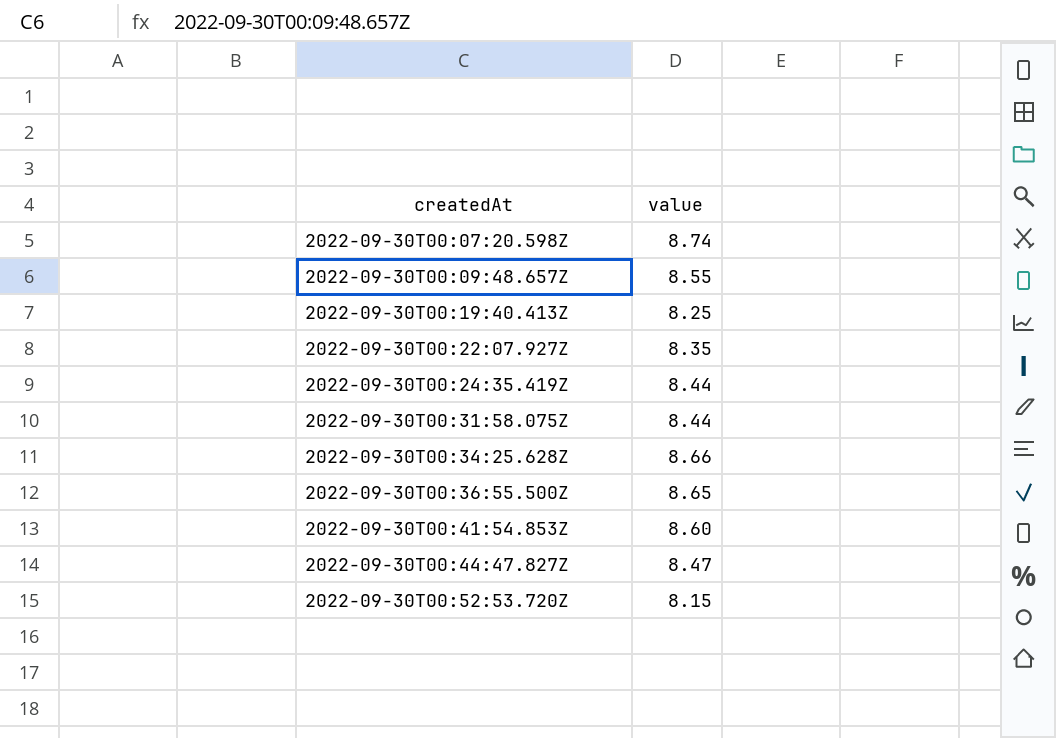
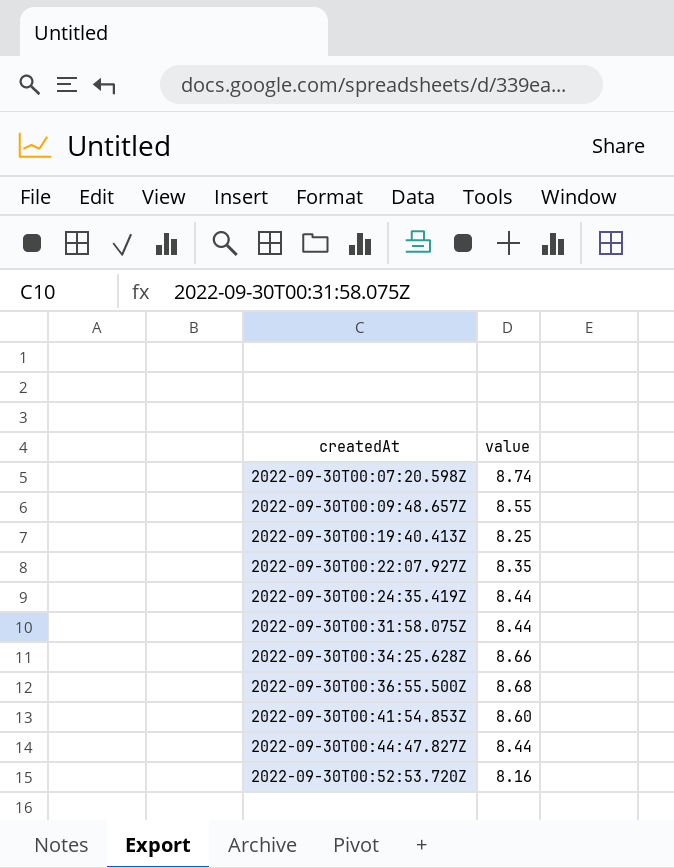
2022-09-30T00:36:55.500Z | value: 8.65 -> 8.68
2022-09-30T00:44:47.827Z | value: 8.47 -> 8.44
2022-09-30T00:52:53.720Z | value: 8.15 -> 8.16

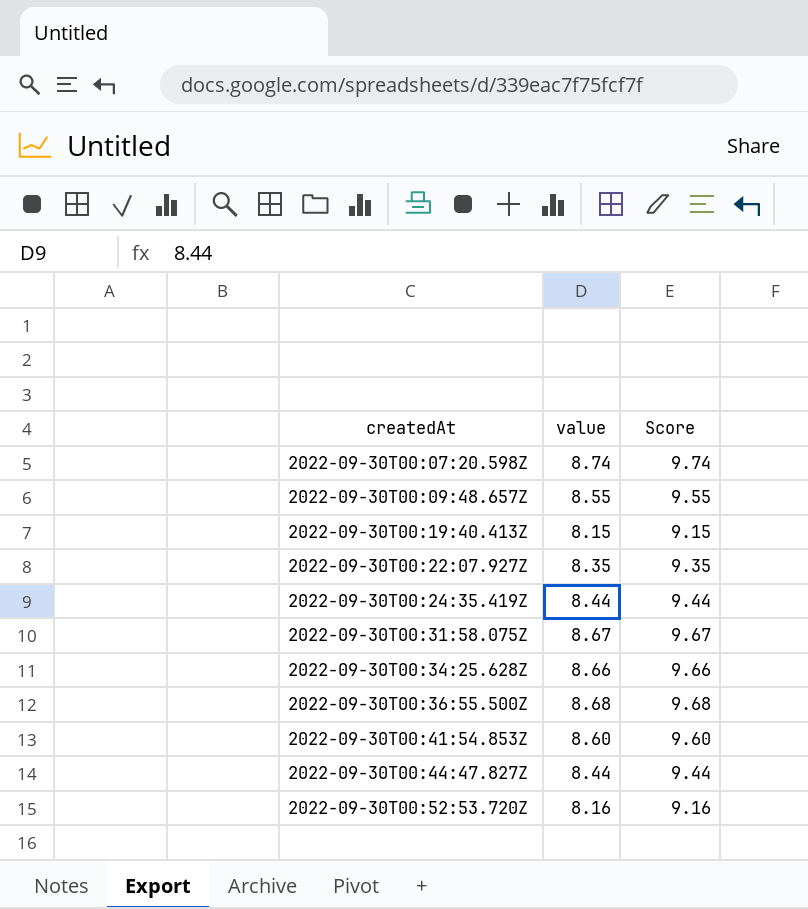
column Score | formula: none -> [value] + 1
2022-09-30T00:19:40.413Z | value: 8.25 -> 8.15
2022-09-30T00:31:58.075Z | value: 8.44 -> 8.67

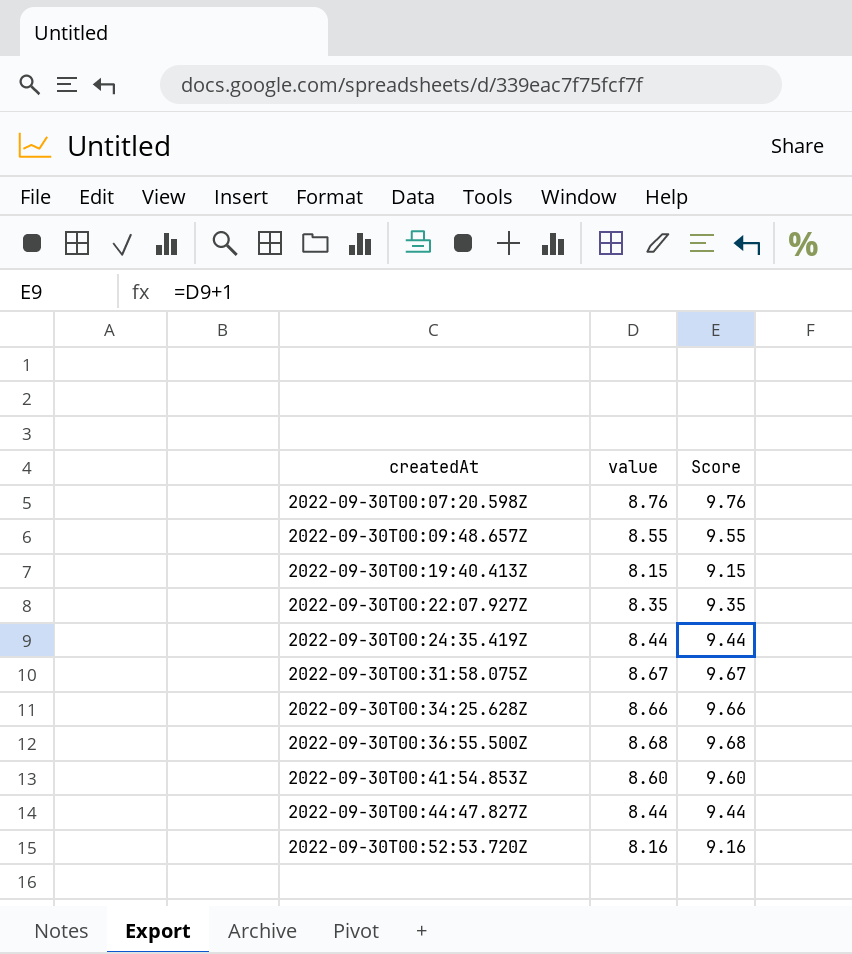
2022-09-30T00:07:20.598Z | value: 8.74 -> 8.76
2022-09-30T00:07:20.598Z | Score: 9.74 -> 9.76

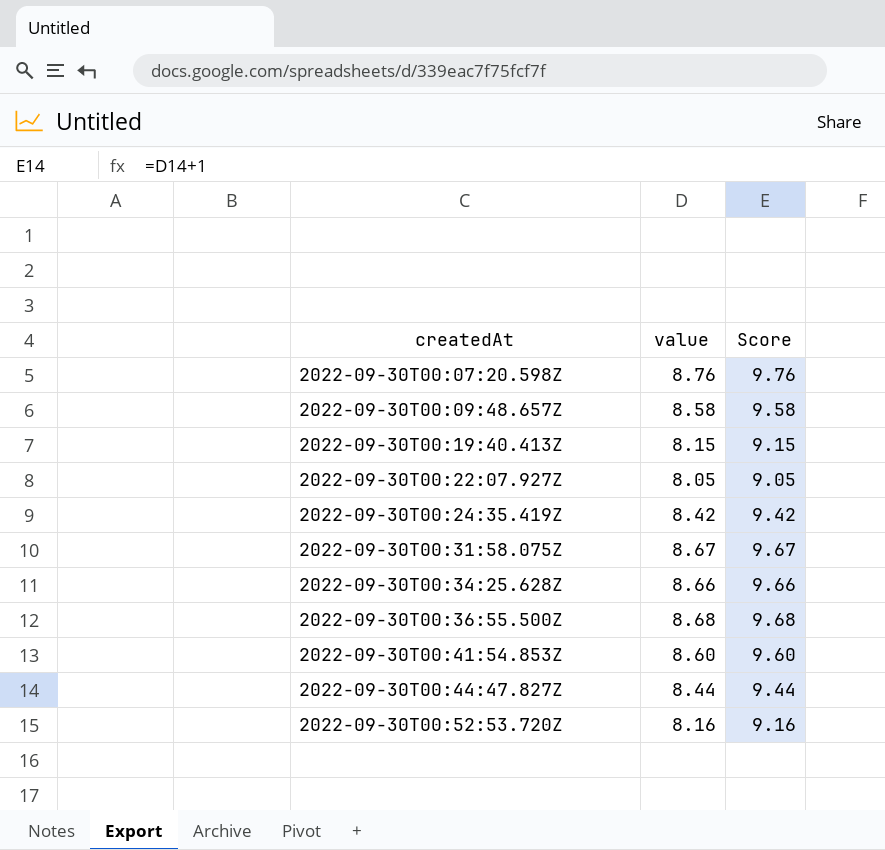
2022-09-30T00:09:48.657Z | value: 8.55 -> 8.58
2022-09-30T00:09:48.657Z | Score: 9.55 -> 9.58
2022-09-30T00:22:07.927Z | value: 8.35 -> 8.05
2022-09-30T00:22:07.927Z | Score: 9.35 -> 9.05
2022-09-30T00:24:35.419Z | value: 8.44 -> 8.42
2022-09-30T00:24:35.419Z | Score: 9.44 -> 9.42

